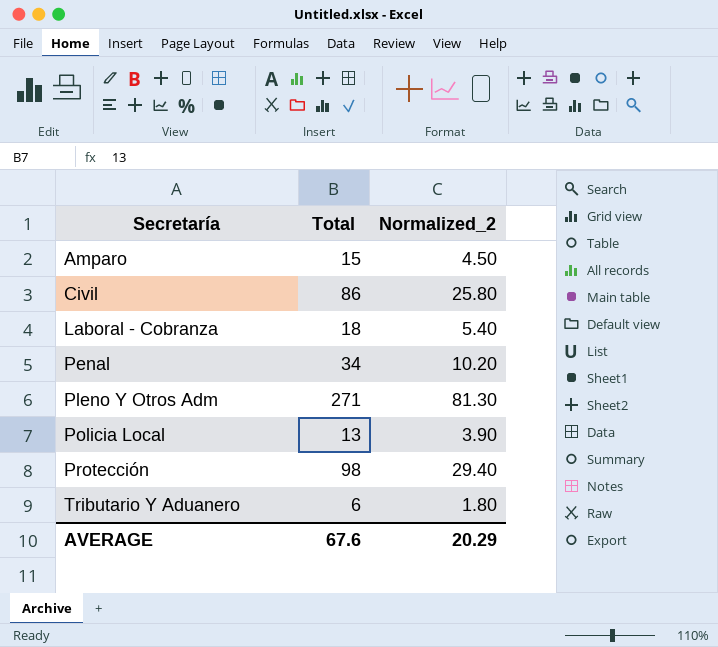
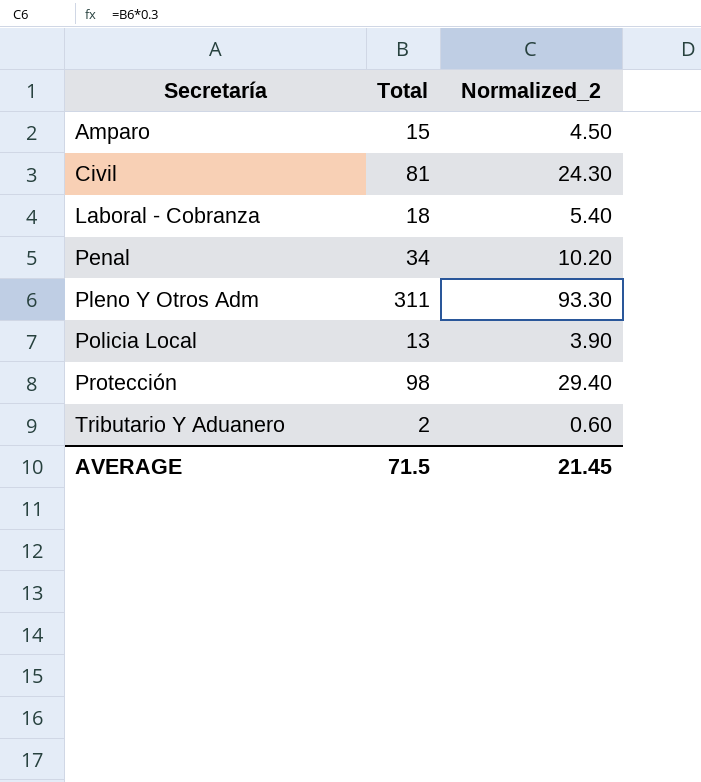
Civil | Total: 86 -> 81
Civil | Normalized_2: 25.80 -> 24.30
Pleno Y Otros Adm | Total: 271 -> 311
Pleno Y Otros Adm | Normalized_2: 81.30 -> 93.30
Tributario Y Aduanero | Total: 6 -> 2
Tributario Y Aduanero | Normalized_2: 1.80 -> 0.60
AVERAGE | Total: 67.6 -> 71.5
AVERAGE | Normalized_2: 20.29 -> 21.45

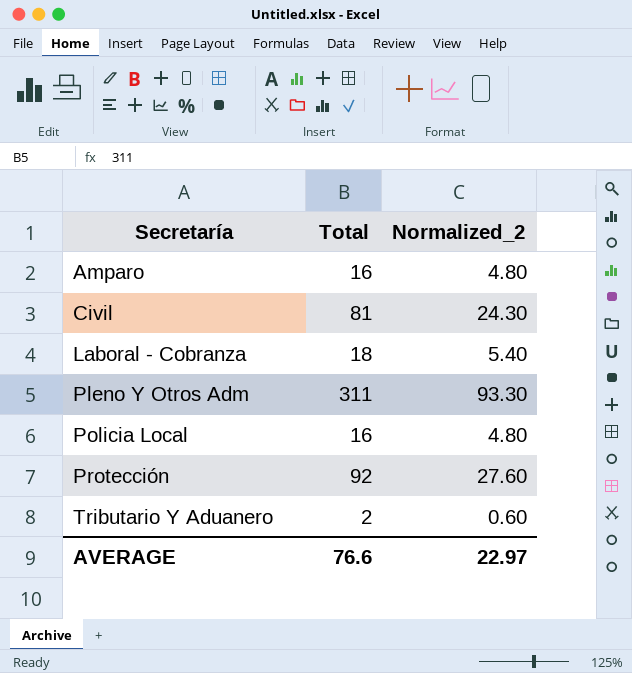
row Penal: 34 | 10.20 -> none
Amparo | Total: 15 -> 16
Amparo | Normalized_2: 4.50 -> 4.80
Policia Local | Total: 13 -> 16
Policia Local | Normalized_2: 3.90 -> 4.80
Protección | Total: 98 -> 92
Protección | Normalized_2: 29.40 -> 27.60
AVERAGE | Total: 71.5 -> 76.6
AVERAGE | Normalized_2: 21.45 -> 22.97

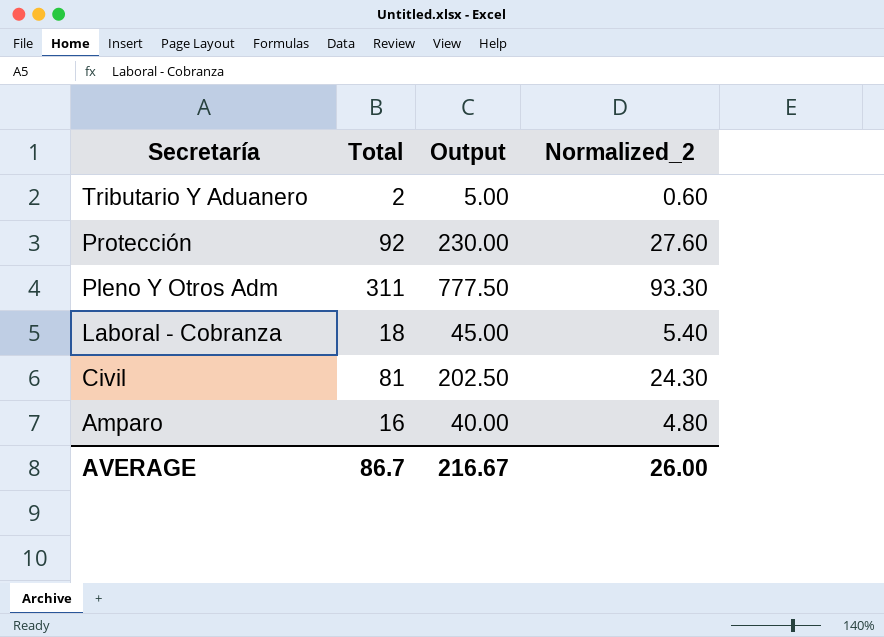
row order: Secretaría ascending -> Secretaría descending
column Output | formula: none -> [Total] * 2.5
row Policia Local: 16 | 4.80 -> none
AVERAGE | Total: 76.6 -> 86.7
AVERAGE | Normalized_2: 22.97 -> 26.00

